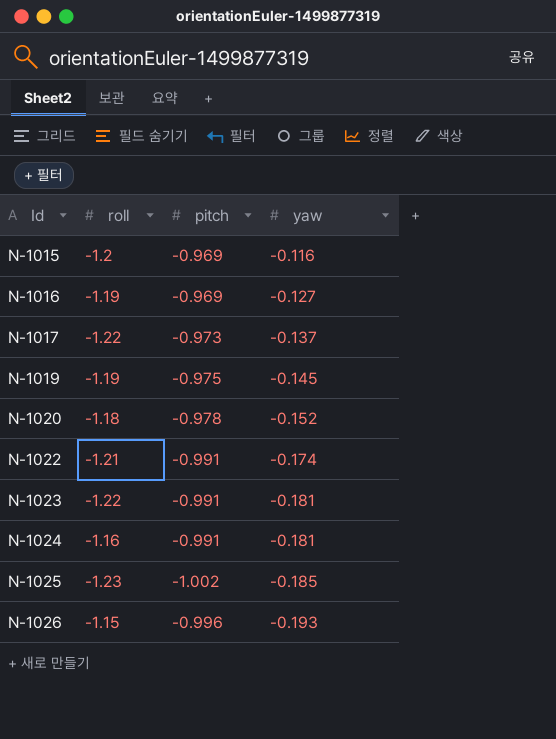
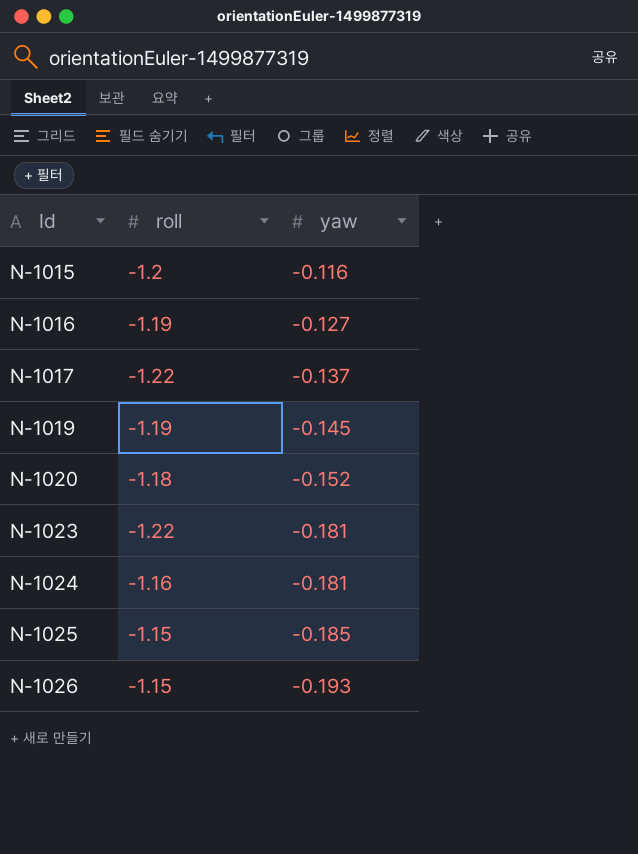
column pitch | position: 3 -> none
row N-1022: -1.21 | -0.991 | -0.174 -> none
N-1025 | roll: -1.23 -> -1.15

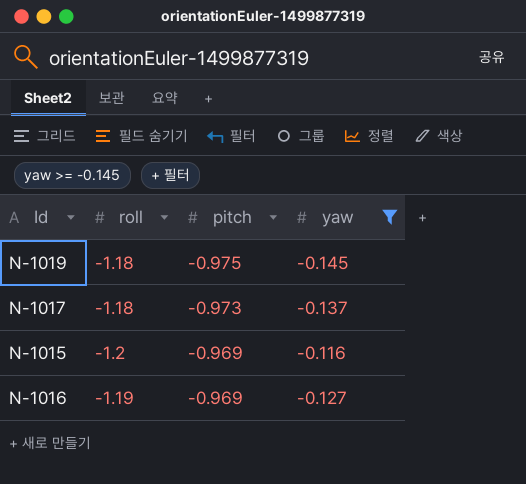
filter: none -> yaw >= -0.145
row order: Id ascending -> pitch ascending
column pitch | position: none -> 3
N-1019 | roll: -1.19 -> -1.18
N-1017 | roll: -1.22 -> -1.18

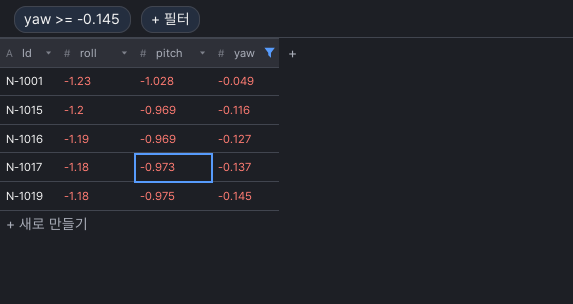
row order: pitch ascending -> Id ascending
row N-1001: none -> -1.23 | -1.028 | -0.049

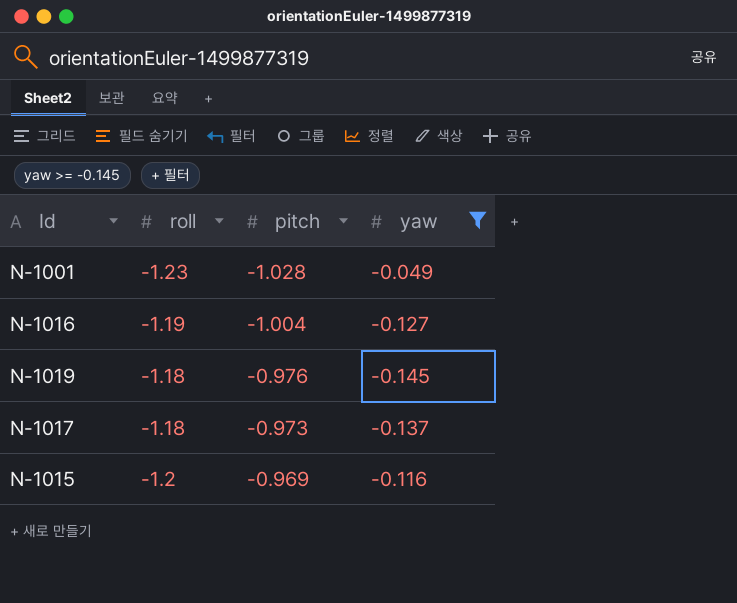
row order: Id ascending -> pitch ascending
N-1016 | pitch: -0.969 -> -1.004
N-1019 | pitch: -0.975 -> -0.976

